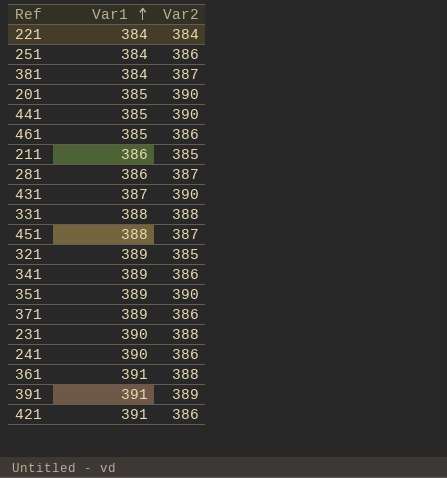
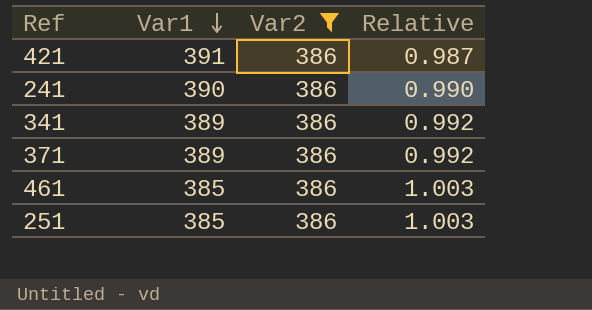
filter: none -> Var2 = 386
row order: Var1 ascending -> Var1 descending
column Relative | formula: none -> [Var2] / [Var1]
251 | Var1: 384 -> 385

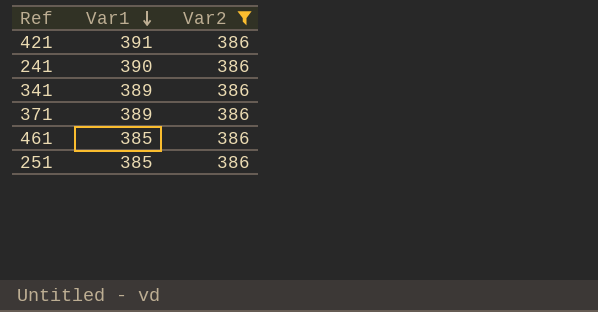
column Relative | formula: [Var2] / [Var1] -> none

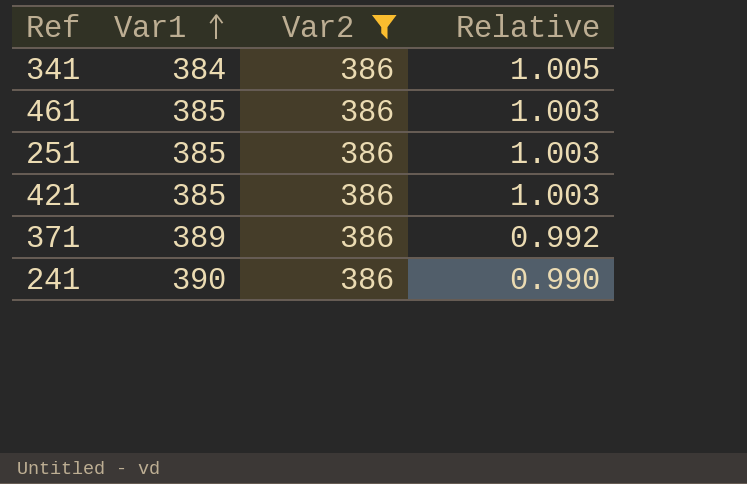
row order: Var1 descending -> Var1 ascending
column Relative | formula: none -> [Var2] / [Var1]
341 | Var1: 389 -> 384
421 | Var1: 391 -> 385

